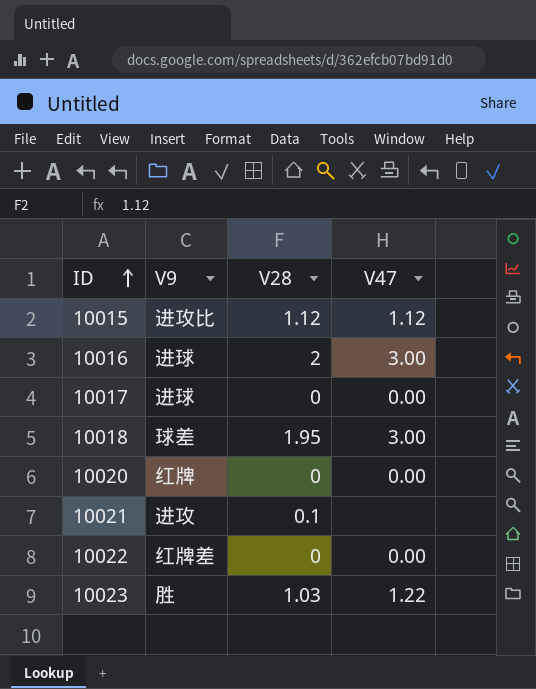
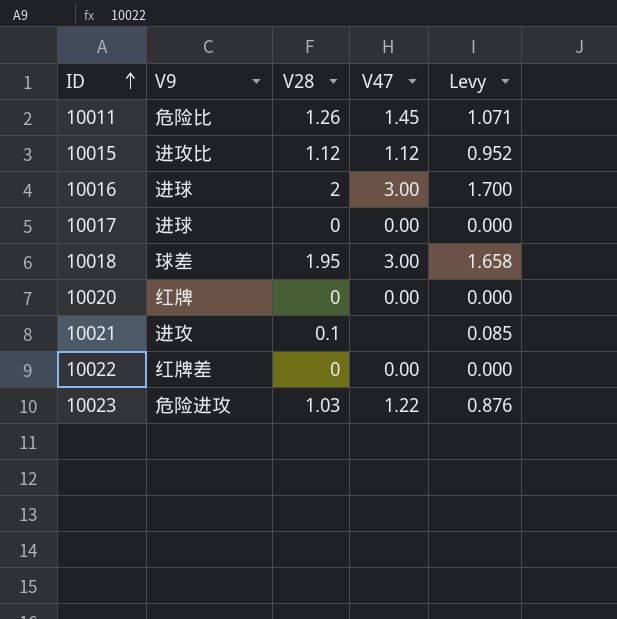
column Levy | formula: none -> [V28] * 0.85
row 10011: none -> 危险比 | 1.26 | 1.45 | 1.071
10023 | V9: 胜 -> 危险进攻

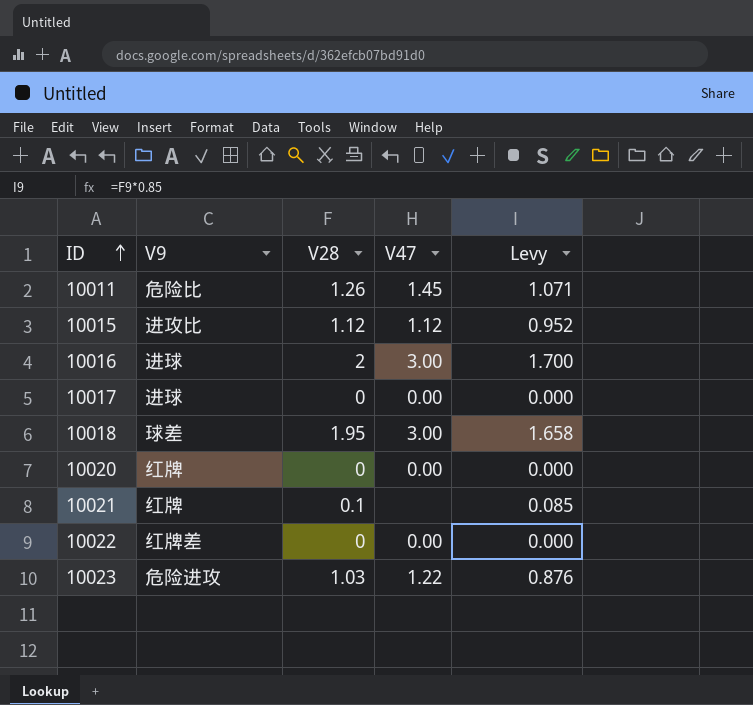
10021 | V9: 进攻 -> 红牌

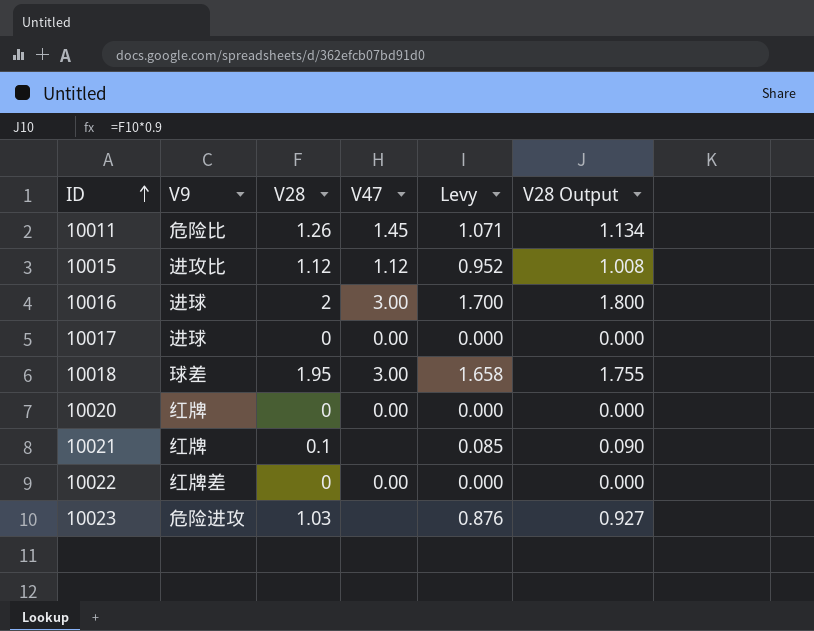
column V28 Output | formula: none -> [V28] * 0.9
10023 | V47: 1.22 -> none

